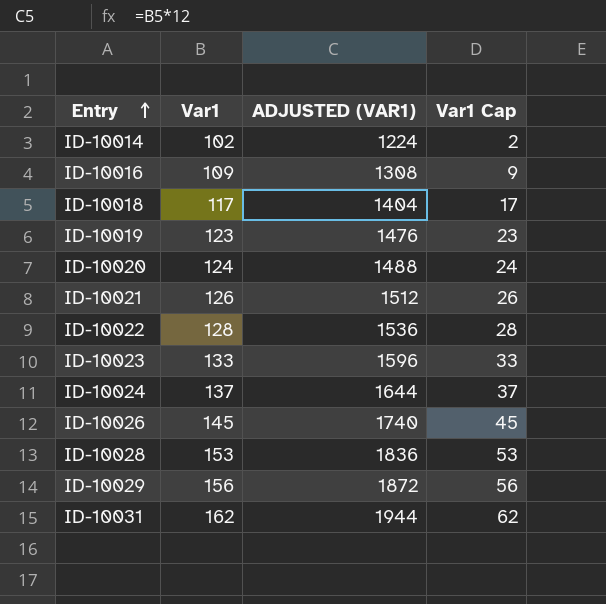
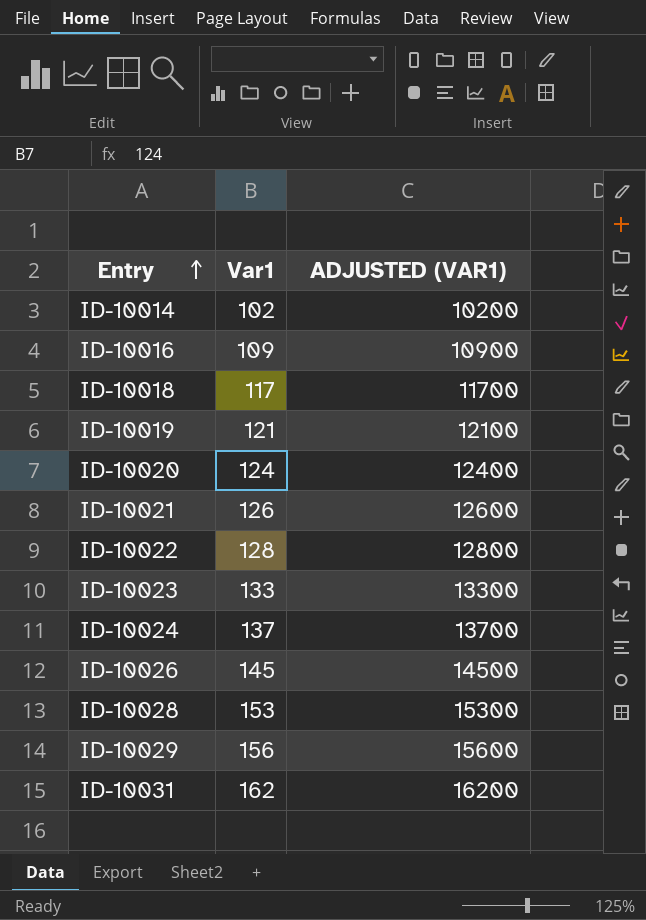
column Var1 Cap | formula: [Var1] - 100 -> none
column ADJUSTED (VAR1) | formula: [Var1] * 12 -> [Var1] * 100
ID-10019 | Var1: 123 -> 121

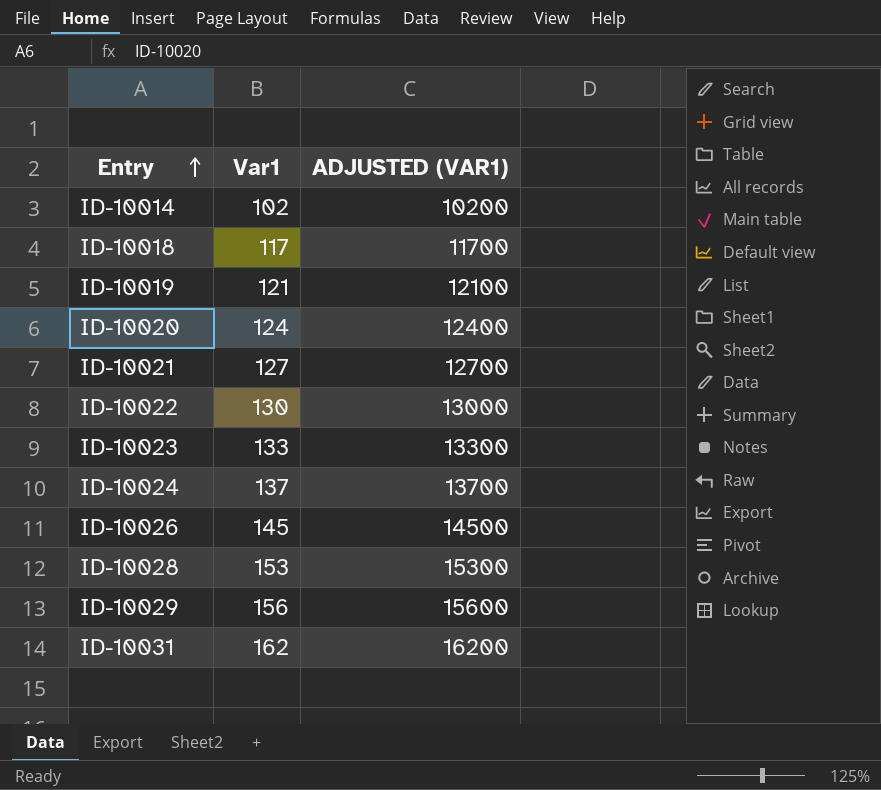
row ID-10016: 109 | 10900 -> none
ID-10021 | Var1: 126 -> 127
ID-10021 | ADJUSTED (VAR1): 12600 -> 12700
ID-10022 | Var1: 128 -> 130
ID-10022 | ADJUSTED (VAR1): 12800 -> 13000

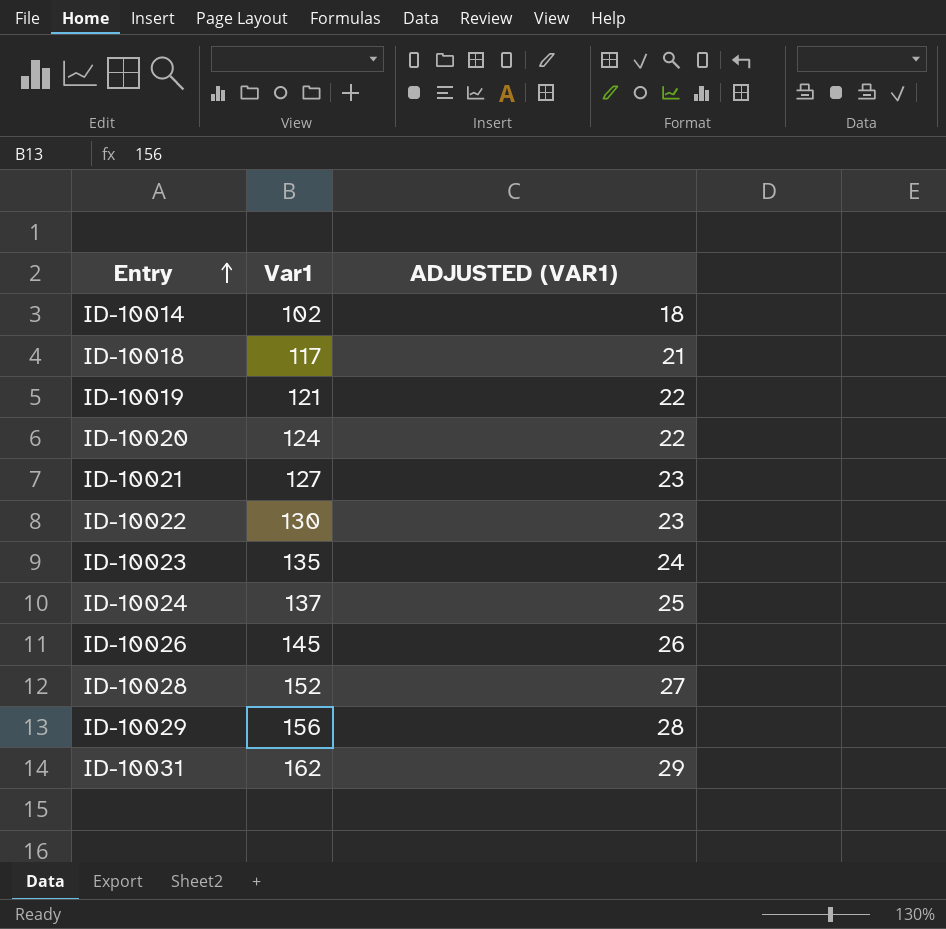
column ADJUSTED (VAR1) | formula: [Var1] * 100 -> [Var1] * 0.18
ID-10023 | Var1: 133 -> 135
ID-10028 | Var1: 153 -> 152

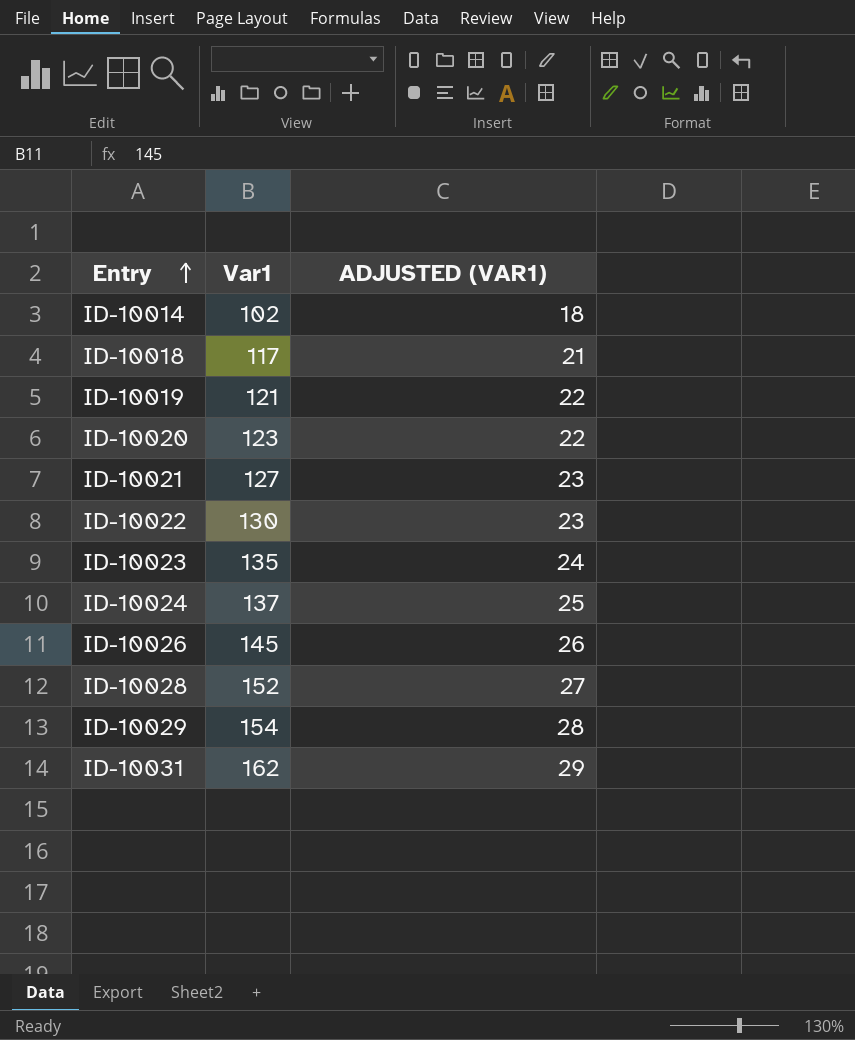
ID-10020 | Var1: 124 -> 123
ID-10029 | Var1: 156 -> 154

